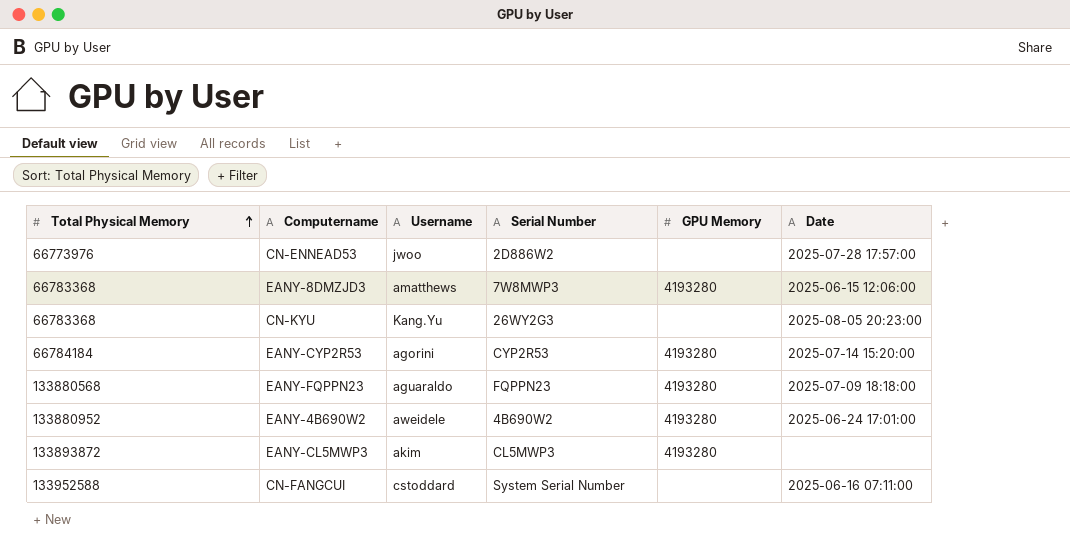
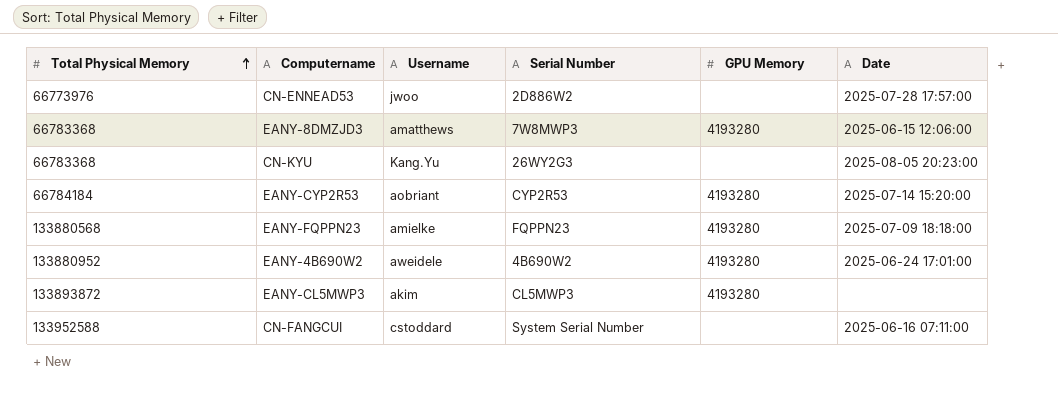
EANY-CYP2R53 | Username: agorini -> aobriant
EANY-FQPPN23 | Username: aguaraldo -> amielke

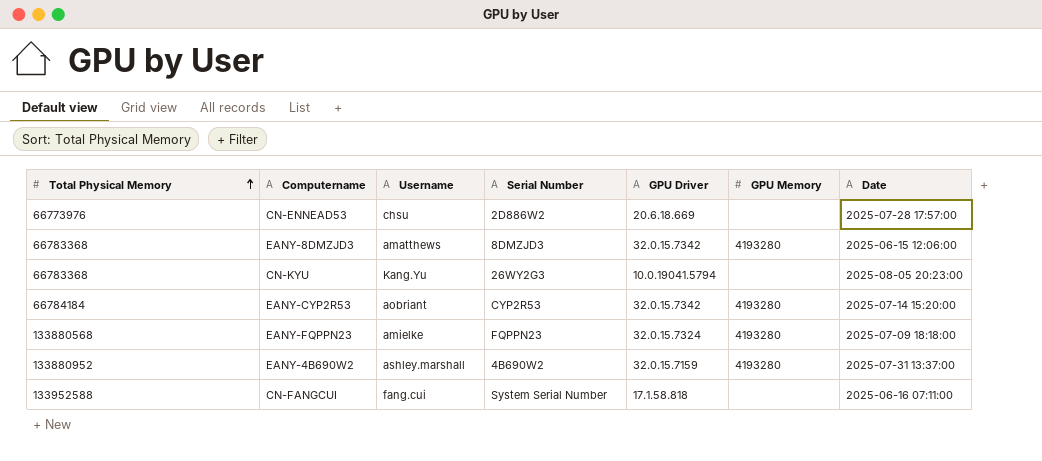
column GPU Driver | position: none -> 5
row EANY-CL5MWP3: 133893872 | akim | CL5MWP3 | 4193280 | none -> none
CN-ENNEAD53 | Username: jwoo -> chsu
EANY-8DMZJD3 | Serial Number: 7W8MWP3 -> 8DMZJD3
EANY-4B690W2 | Username: aweidele -> ashley.marshall
EANY-4B690W2 | Date: 2025-06-24 17:01:00 -> 2025-07-31 13:37:00
CN-FANGCUI | Username: cstoddard -> fang.cui

